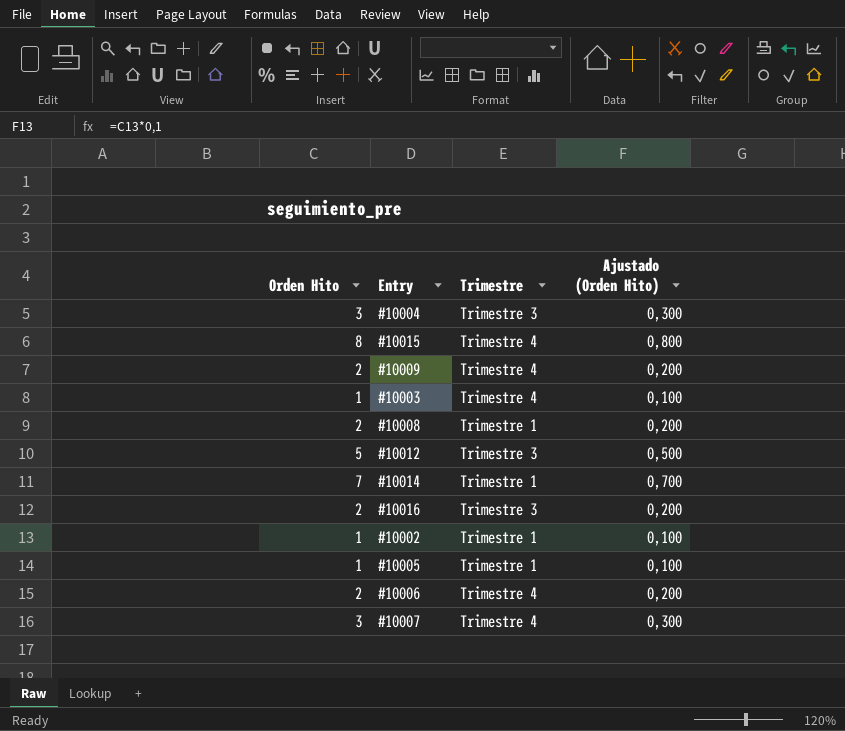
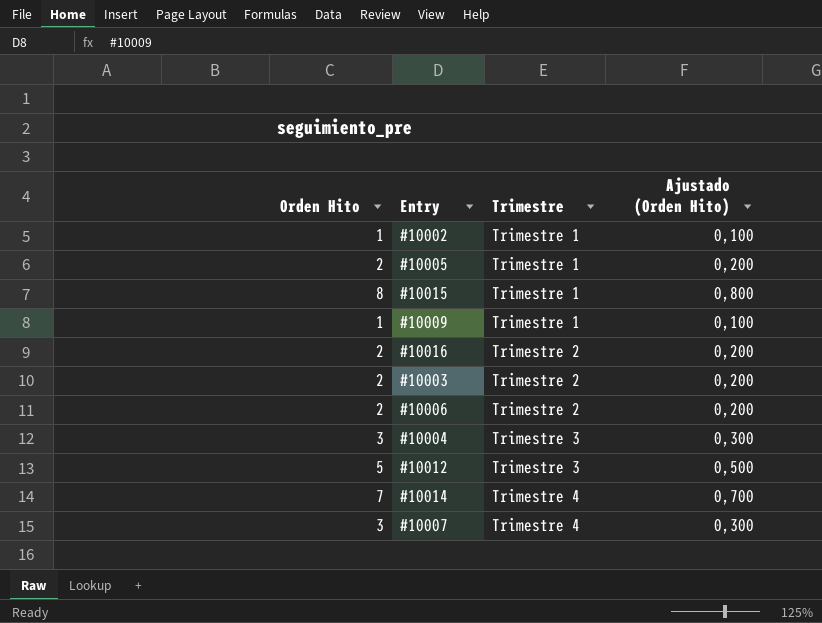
row order: none -> Trimestre ascending
row #10008: 2 | Trimestre 1 | 0,200 -> none
#10005 | Orden Hito: 1 -> 2
#10005 | Ajustado (Orden Hito): 0,100 -> 0,200
#10015 | Trimestre: Trimestre 4 -> Trimestre 1
#10009 | Orden Hito: 2 -> 1
#10009 | Trimestre: Trimestre 4 -> Trimestre 1
#10009 | Ajustado (Orden Hito): 0,200 -> 0,100
#10016 | Trimestre: Trimestre 3 -> Trimestre 2
#10003 | Orden Hito: 1 -> 2
#10003 | Trimestre: Trimestre 4 -> Trimestre 2
#10003 | Ajustado (Orden Hito): 0,100 -> 0,200
#10006 | Trimestre: Trimestre 4 -> Trimestre 2
#10014 | Trimestre: Trimestre 1 -> Trimestre 4

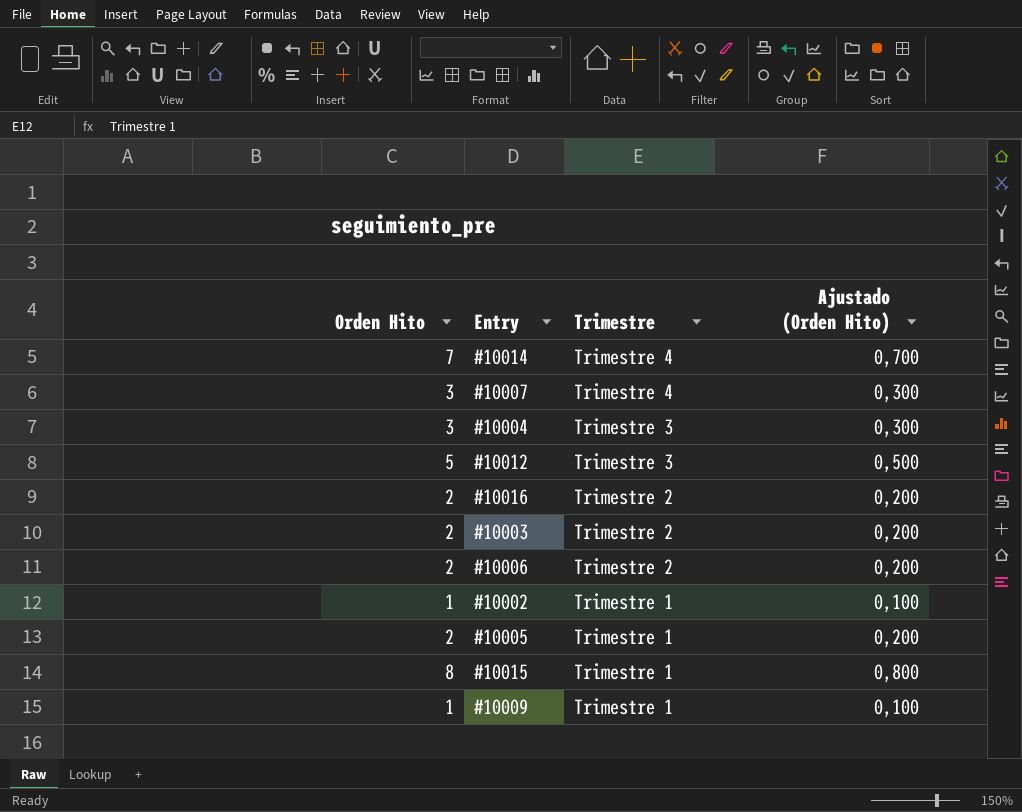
row order: Trimestre ascending -> Trimestre descending

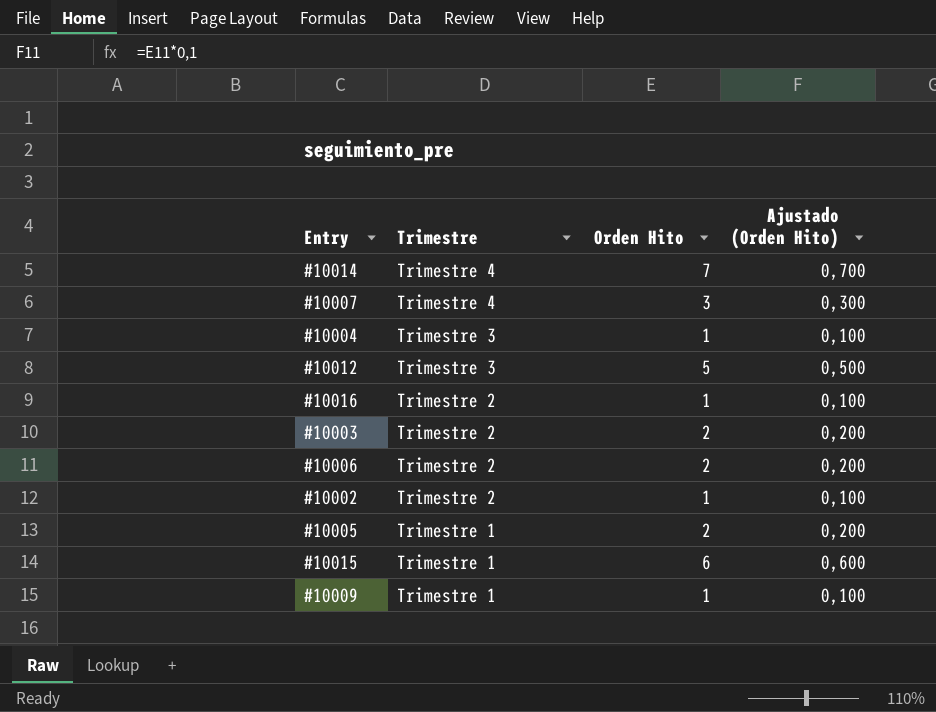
column Orden Hito | position: 1 -> 3
#10004 | Orden Hito: 3 -> 1
#10004 | Ajustado (Orden Hito): 0,300 -> 0,100
#10016 | Orden Hito: 2 -> 1
#10016 | Ajustado (Orden Hito): 0,200 -> 0,100
#10002 | Trimestre: Trimestre 1 -> Trimestre 2
#10015 | Orden Hito: 8 -> 6
#10015 | Ajustado (Orden Hito): 0,800 -> 0,600

